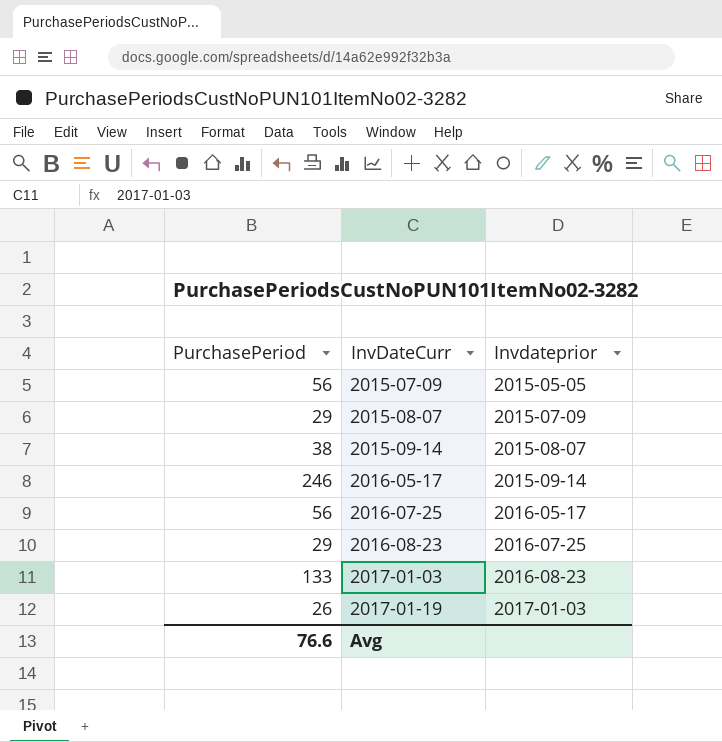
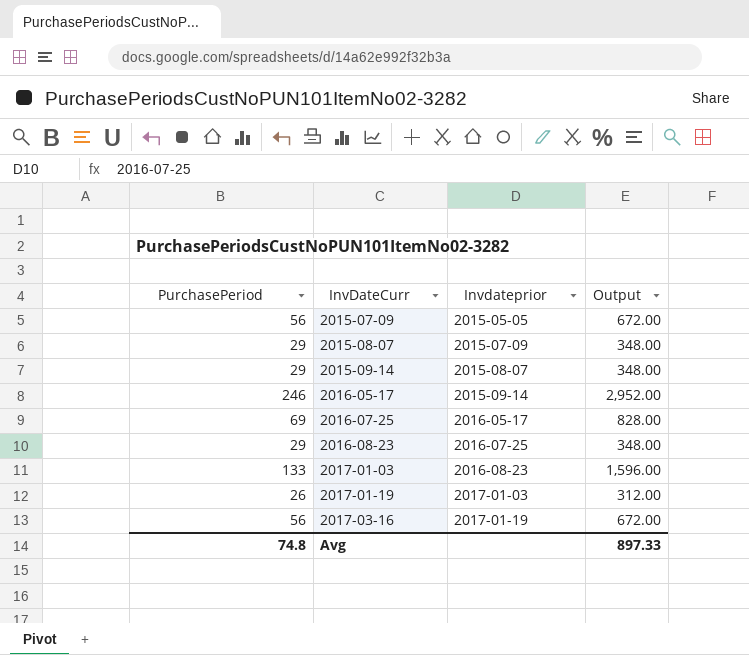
column Output | formula: none -> [PurchasePeriod] * 12
2015-09-14 | PurchasePeriod: 38 -> 29
2016-07-25 | PurchasePeriod: 56 -> 69
row 2017-03-16: none -> 56 | 2017-01-19 | 672.00
Avg | PurchasePeriod: 76.6 -> 74.8

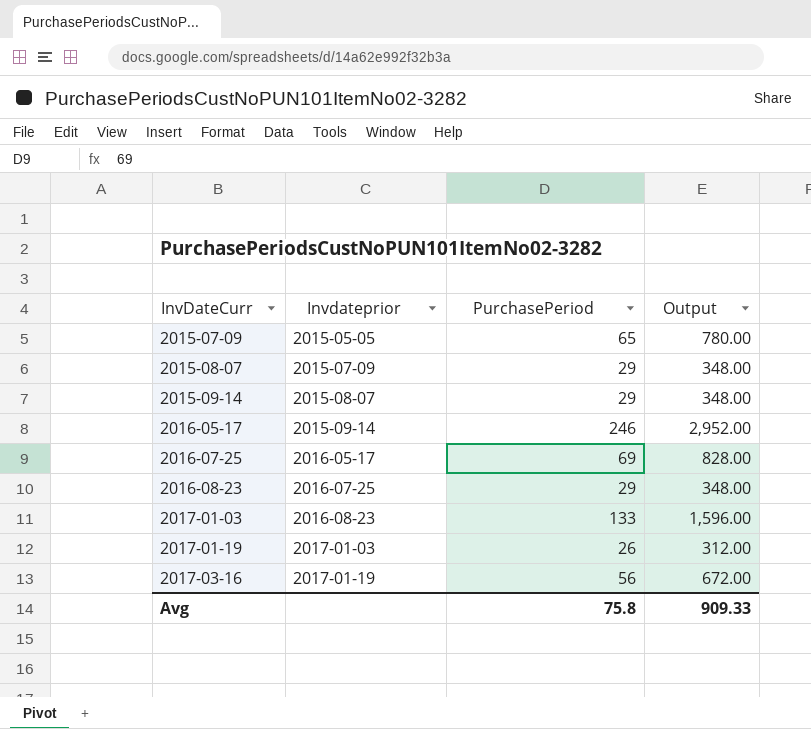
column PurchasePeriod | position: 1 -> 3
2015-07-09 | PurchasePeriod: 56 -> 65
2015-07-09 | Output: 672.00 -> 780.00
Avg | PurchasePeriod: 74.8 -> 75.8
Avg | Output: 897.33 -> 909.33

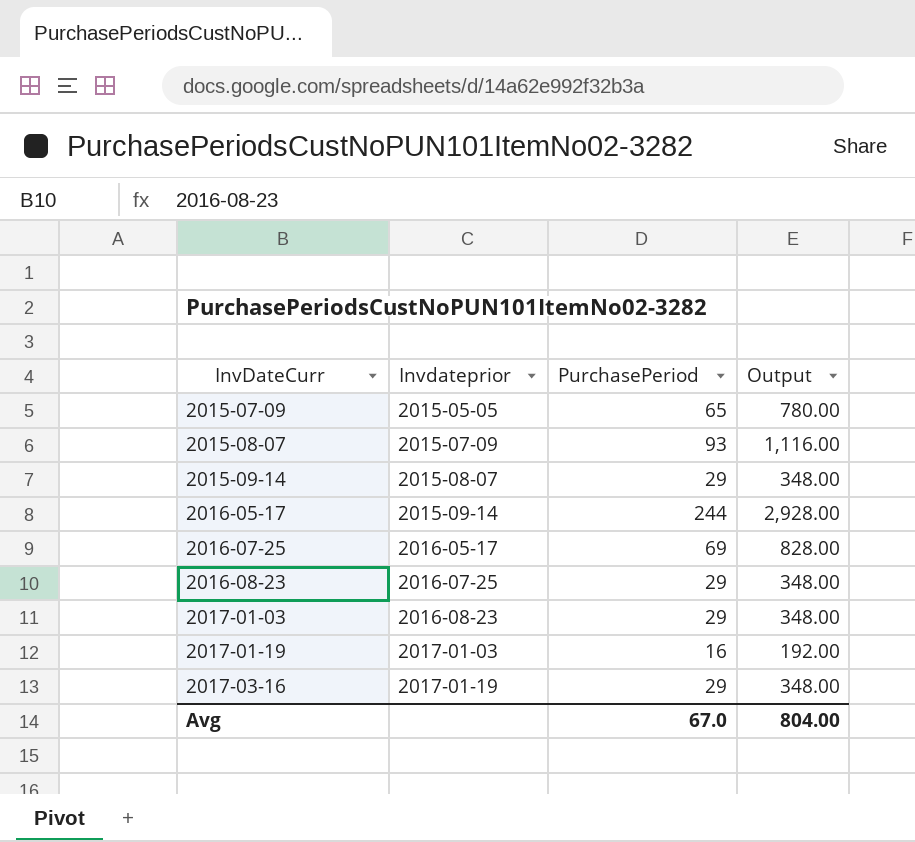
2015-08-07 | PurchasePeriod: 29 -> 93
2015-08-07 | Output: 348.00 -> 1,116.00
2016-05-17 | PurchasePeriod: 246 -> 244
2016-05-17 | Output: 2,952.00 -> 2,928.00
2017-01-03 | PurchasePeriod: 133 -> 29
2017-01-03 | Output: 1,596.00 -> 348.00
2017-01-19 | PurchasePeriod: 26 -> 16
2017-01-19 | Output: 312.00 -> 192.00
2017-03-16 | PurchasePeriod: 56 -> 29
2017-03-16 | Output: 672.00 -> 348.00
Avg | PurchasePeriod: 75.8 -> 67.0
Avg | Output: 909.33 -> 804.00

